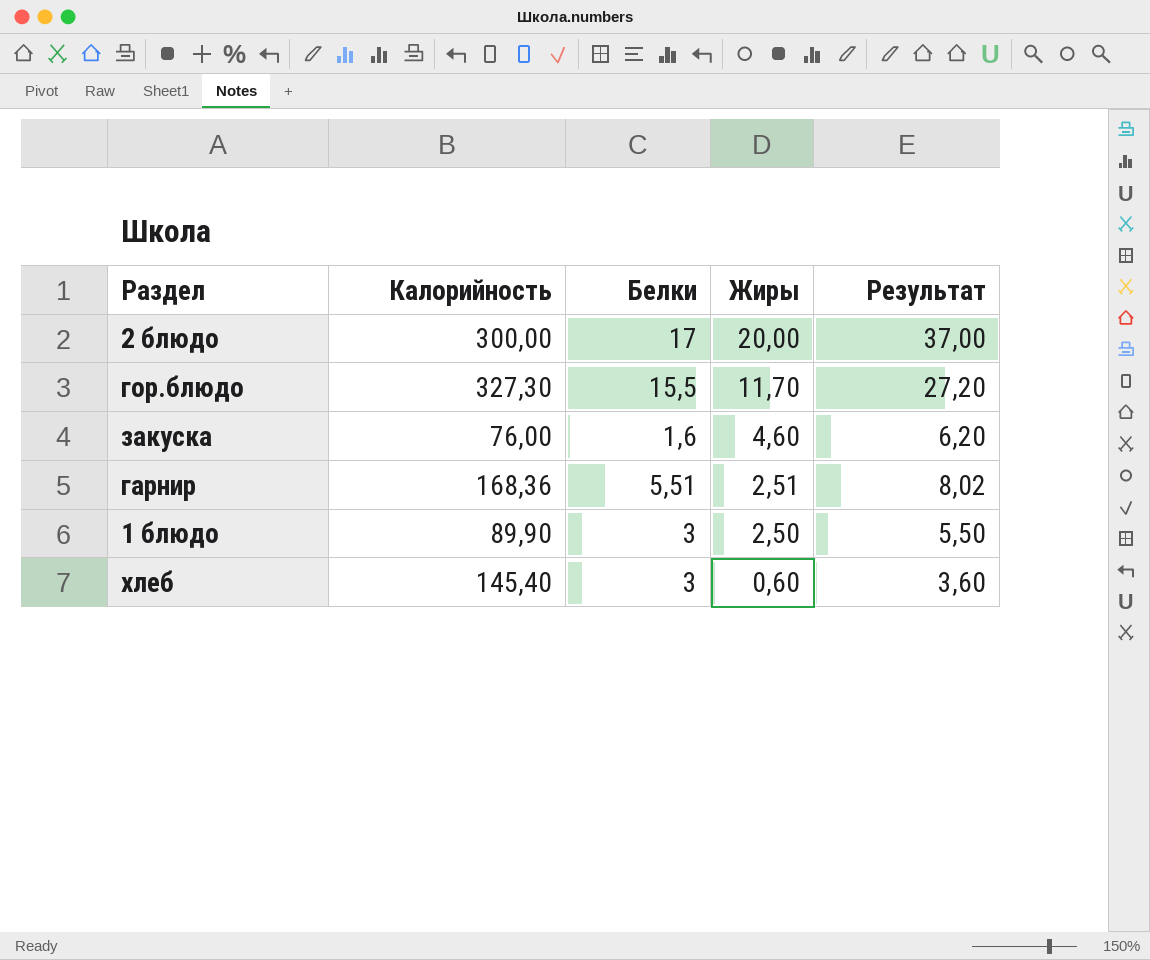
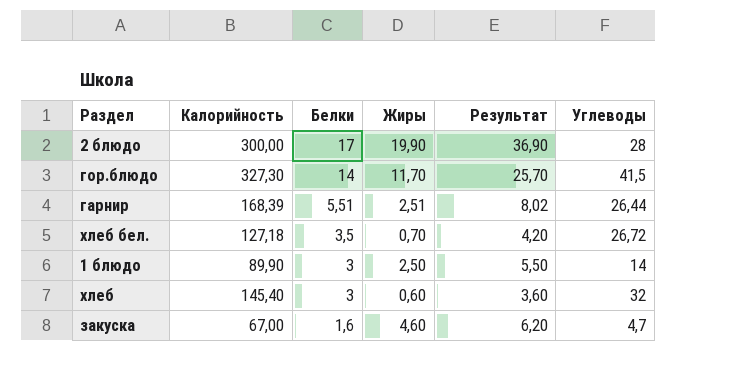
row order: Жиры descending -> Белки descending
column Углеводы | position: none -> 6
2 блюдо | Жиры: 20,00 -> 19,90
2 блюдо | Результат: 37,00 -> 36,90
гор.блюдо | Белки: 15,5 -> 14
гор.блюдо | Результат: 27,20 -> 25,70
гарнир | Калорийность: 168,36 -> 168,39
row хлеб бел.: none -> 127,18 | 3,5 | 0,70 | 4,20 | 26,72
закуска | Калорийность: 76,00 -> 67,00

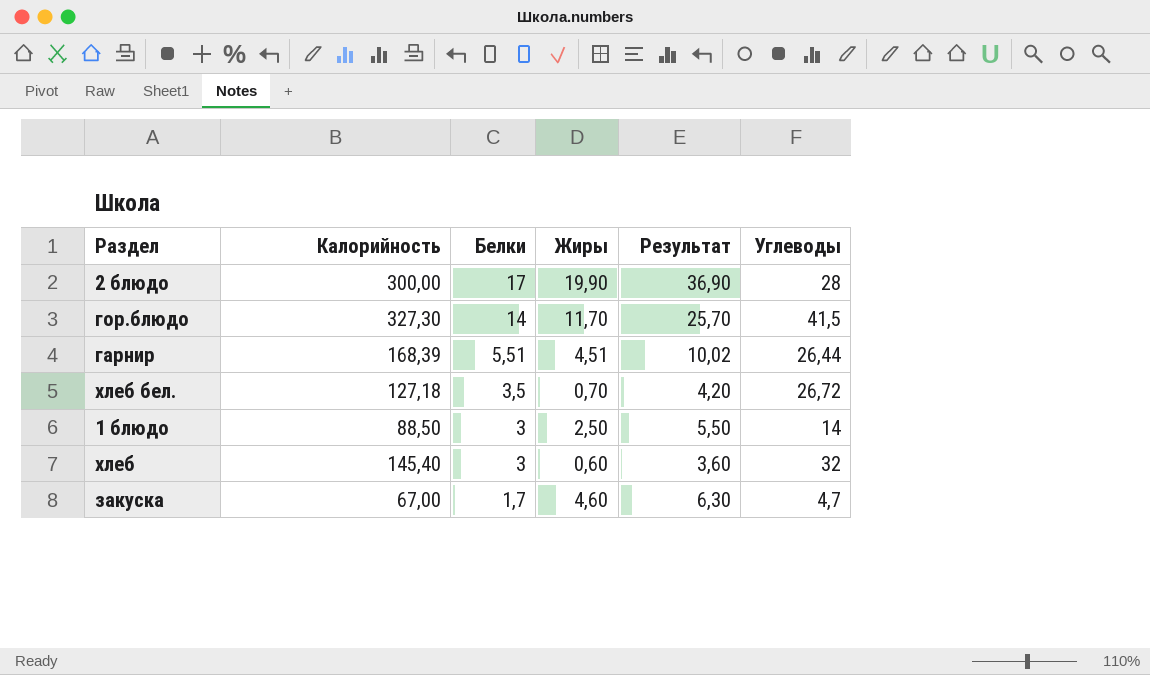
гарнир | Жиры: 2,51 -> 4,51
гарнир | Результат: 8,02 -> 10,02
1 блюдо | Калорийность: 89,90 -> 88,50
закуска | Белки: 1,6 -> 1,7
закуска | Результат: 6,20 -> 6,30

